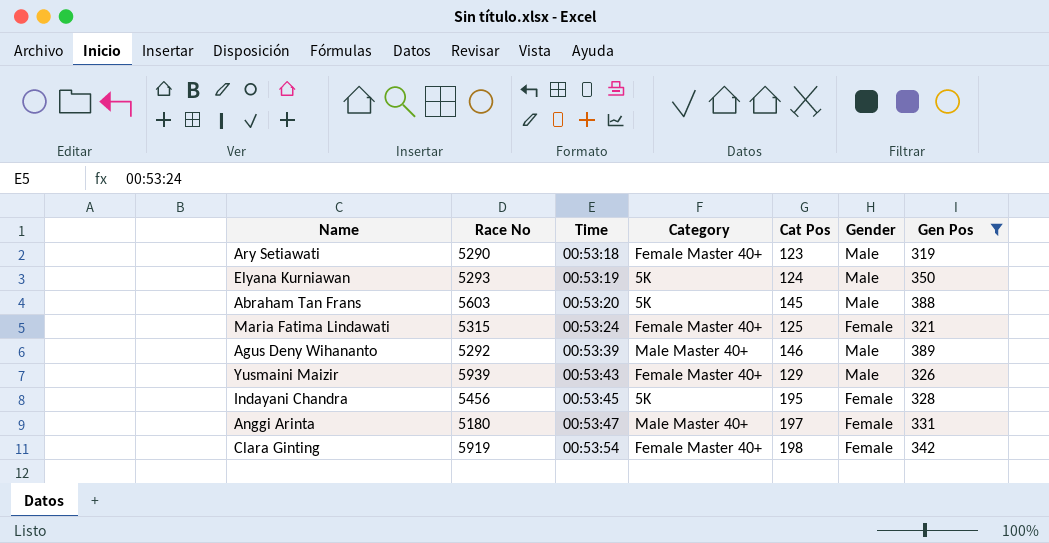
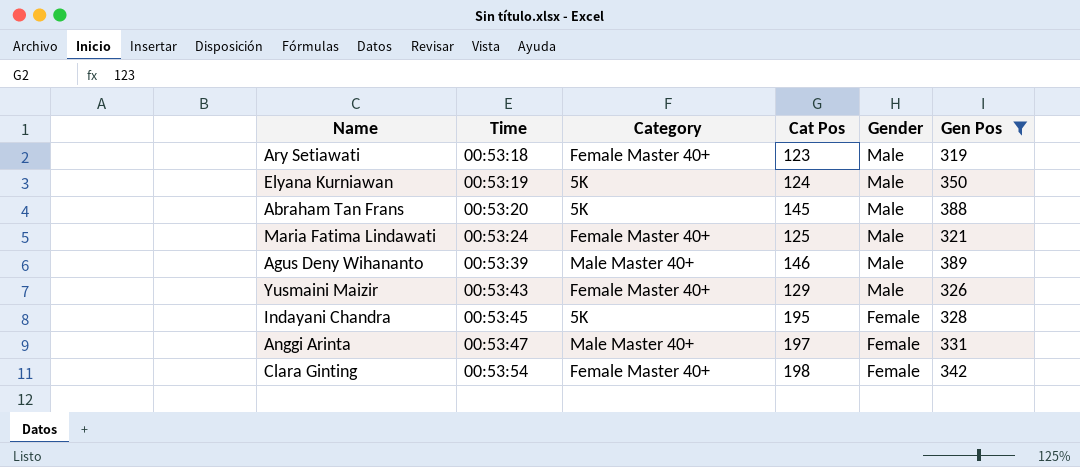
column Race No | position: 2 -> none
Maria Fatima Lindawati | Gender: Female -> Male

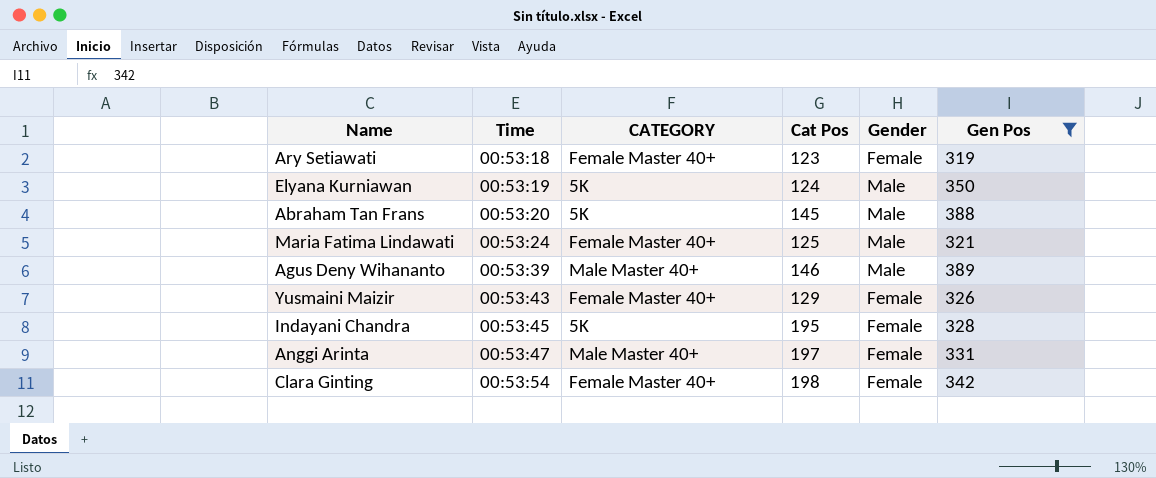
column name: Category -> CATEGORY
Ary Setiawati | Gender: Male -> Female
Yusmaini Maizir | Gender: Male -> Female

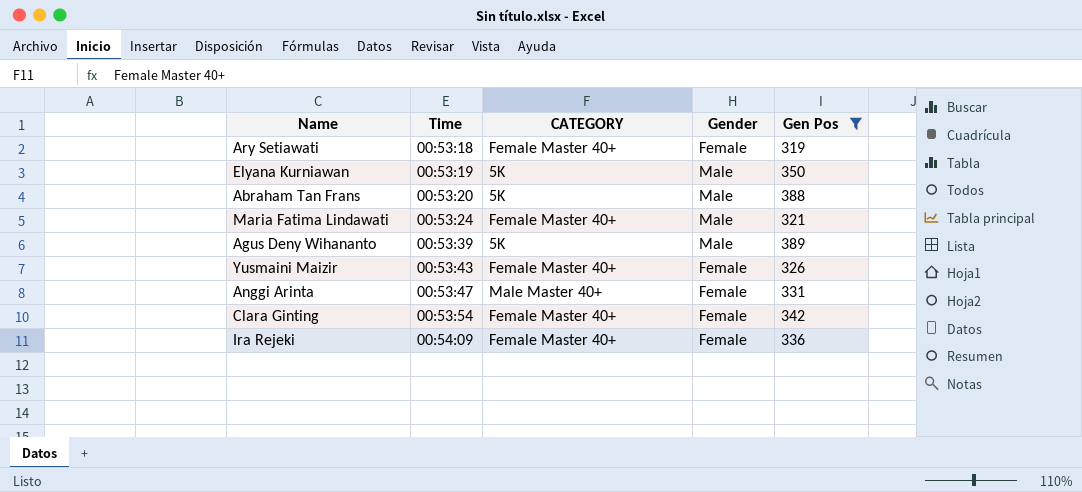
column Cat Pos | position: 4 -> none
row Indayani Chandra: 00:53:45 | 5K | 195 | Female | 328 -> none
Agus Deny Wihananto | CATEGORY: Male Master 40+ -> 5K
row Ira Rejeki: none -> 00:54:09 | Female Master 40+ | Female | 336

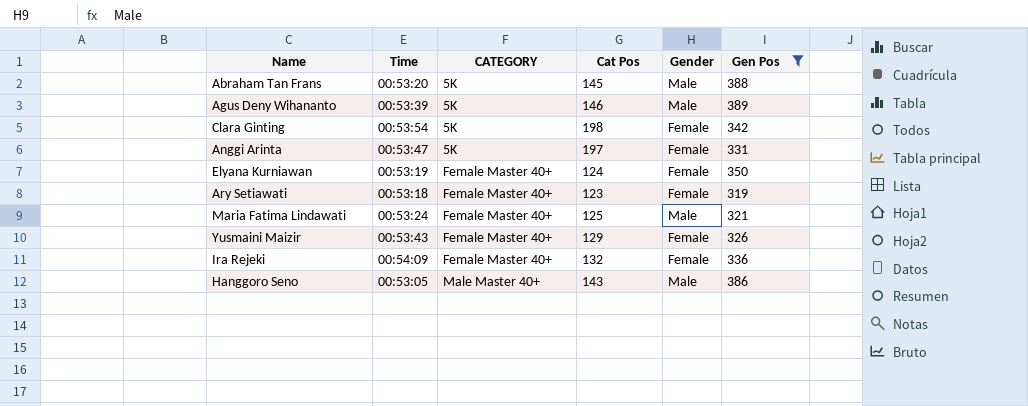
row order: Time ascending -> CATEGORY ascending
column Cat Pos | position: none -> 4
Clara Ginting | CATEGORY: Female Master 40+ -> 5K
Anggi Arinta | CATEGORY: Male Master 40+ -> 5K
Elyana Kurniawan | CATEGORY: 5K -> Female Master 40+
Elyana Kurniawan | Gender: Male -> Female
row Hanggoro Seno: none -> 00:53:05 | Male Master 40+ | 143 | Male | 386

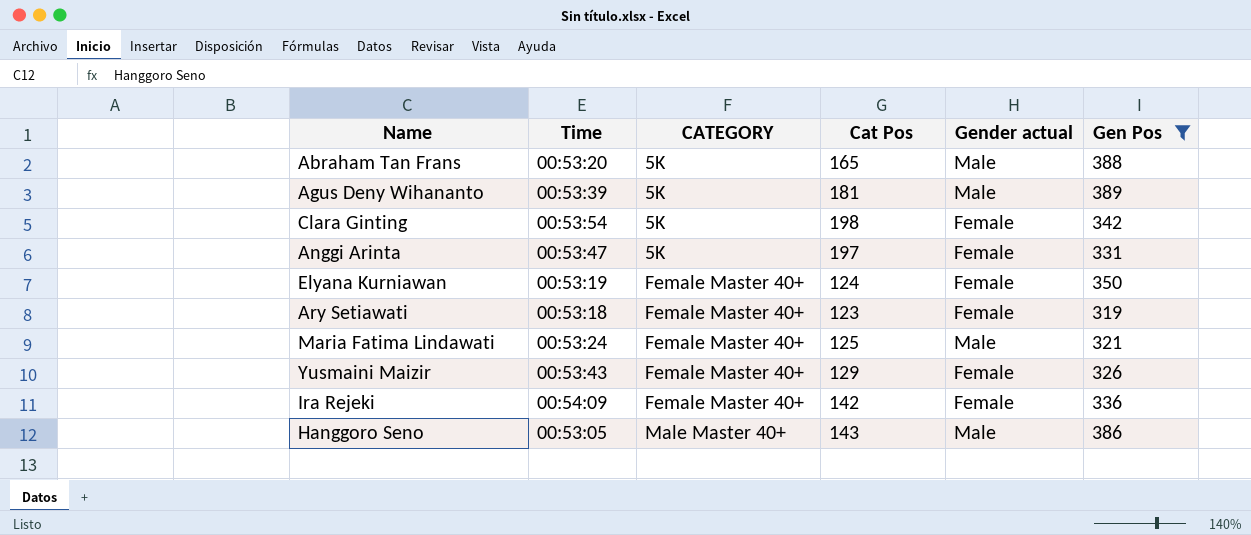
column name: Gender -> Gender actual
Abraham Tan Frans | Cat Pos: 145 -> 165
Agus Deny Wihananto | Cat Pos: 146 -> 181
Ira Rejeki | Cat Pos: 132 -> 142

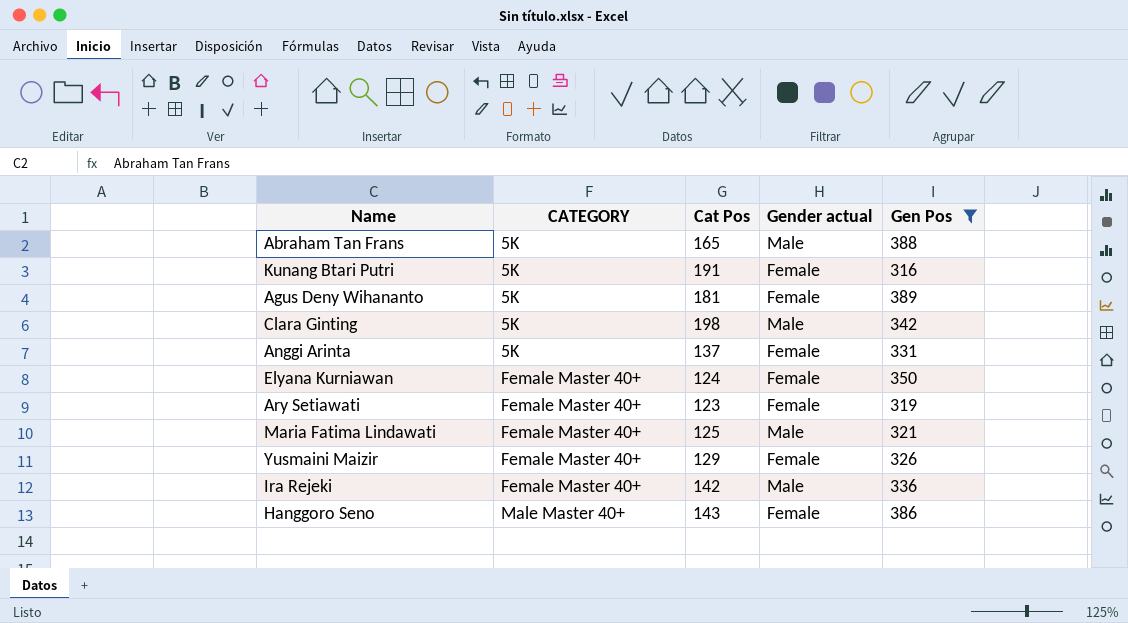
column Time | position: 2 -> none
row Kunang Btari Putri: none -> 5K | 191 | Female | 316
Agus Deny Wihananto | Gender actual: Male -> Female
Clara Ginting | Gender actual: Female -> Male
Anggi Arinta | Cat Pos: 197 -> 137
Ira Rejeki | Gender actual: Female -> Male
Hanggoro Seno | Gender actual: Male -> Female

